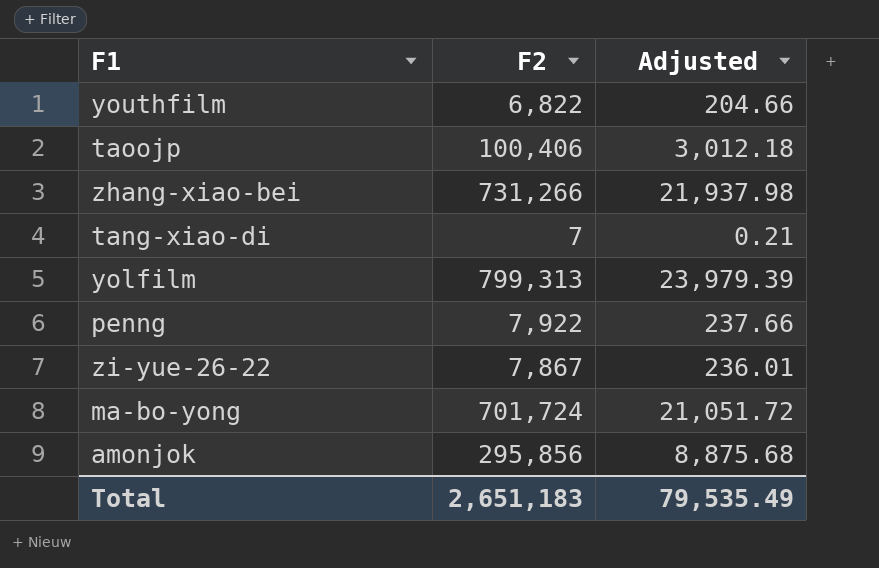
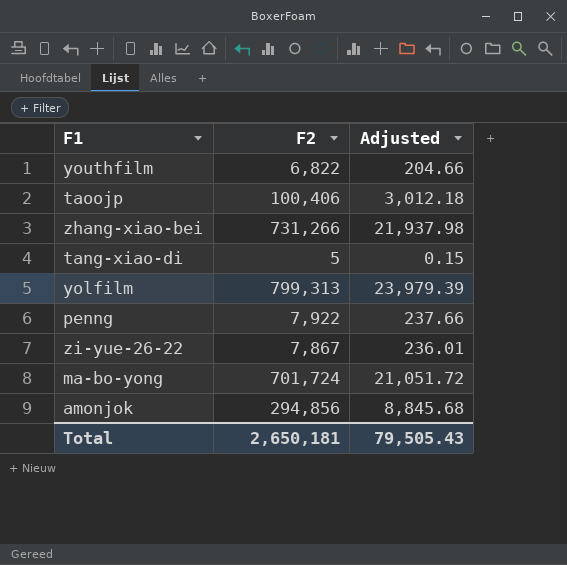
tang-xiao-di | F2: 7 -> 5
tang-xiao-di | Adjusted: 0.21 -> 0.15
amonjok | F2: 295,856 -> 294,856
amonjok | Adjusted: 8,875.68 -> 8,845.68
Total | F2: 2,651,183 -> 2,650,181
Total | Adjusted: 79,535.49 -> 79,505.43

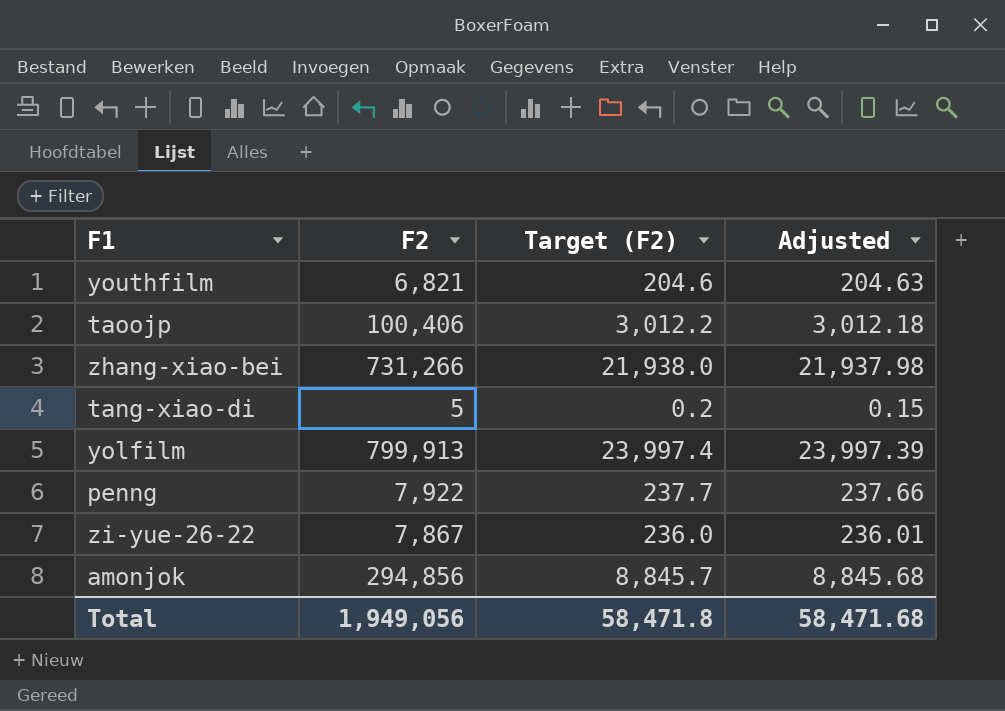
column Target (F2) | formula: none -> [F2] * 0.03
row ma-bo-yong: 701,724 | 21,051.72 -> none
youthfilm | F2: 6,822 -> 6,821
youthfilm | Adjusted: 204.66 -> 204.63
yolfilm | F2: 799,313 -> 799,913
yolfilm | Adjusted: 23,979.39 -> 23,997.39
Total | F2: 2,650,181 -> 1,949,056
Total | Adjusted: 79,505.43 -> 58,471.68

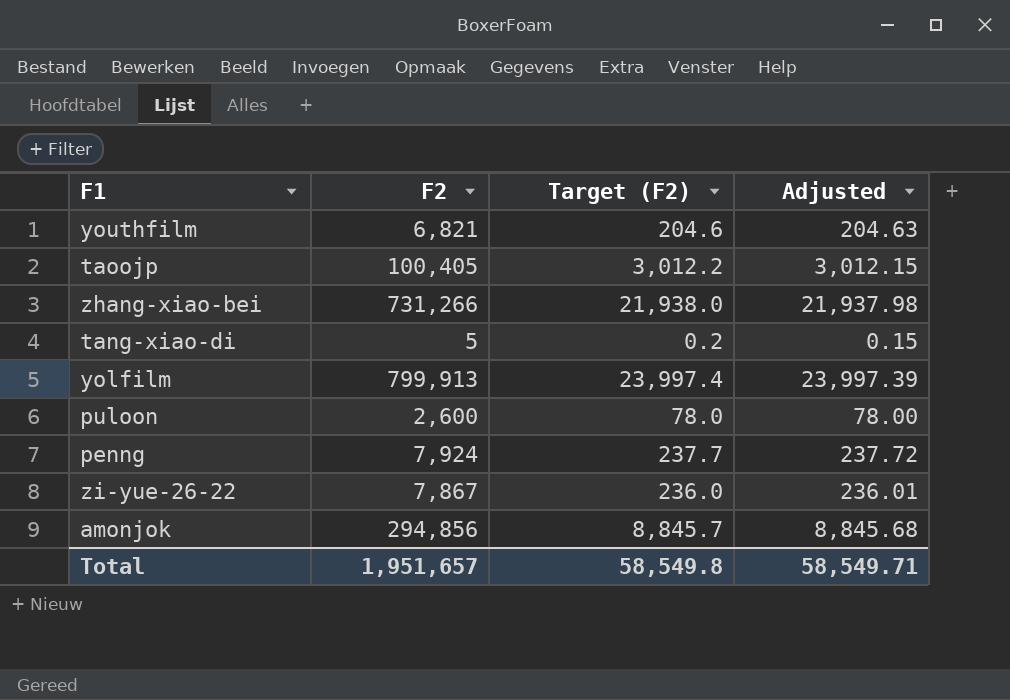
taoojp | F2: 100,406 -> 100,405
taoojp | Adjusted: 3,012.18 -> 3,012.15
row puloon: none -> 2,600 | 78.0 | 78.00
penng | F2: 7,922 -> 7,924
penng | Adjusted: 237.66 -> 237.72
Total | F2: 1,949,056 -> 1,951,657
Total | Target (F2): 58,471.8 -> 58,549.8
Total | Adjusted: 58,471.68 -> 58,549.71

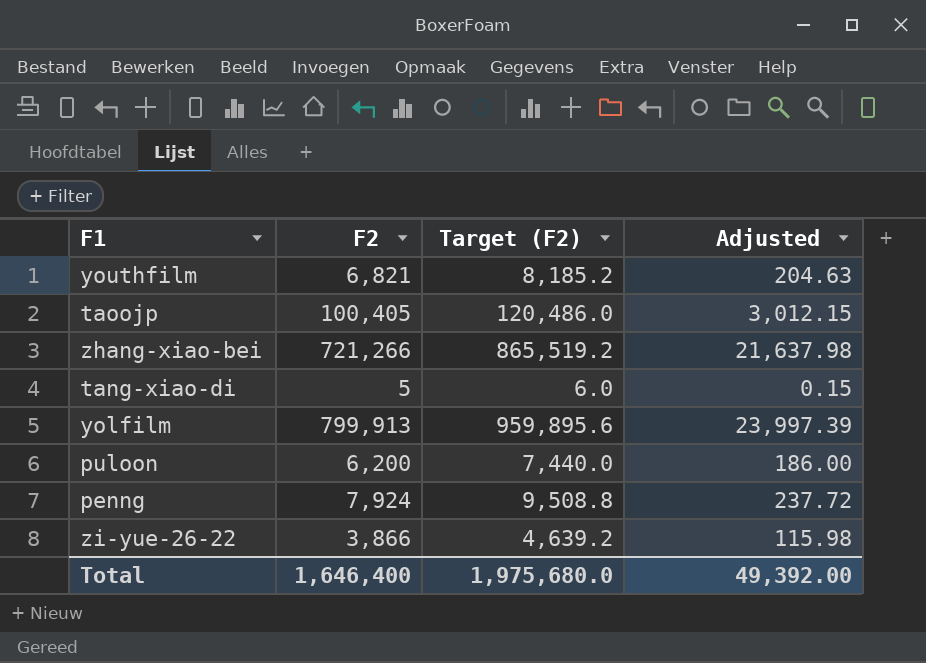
column Target (F2) | formula: [F2] * 0.03 -> [F2] * 1.2
row amonjok: 294,856 | 8,845.7 | 8,845.68 -> none
zhang-xiao-bei | F2: 731,266 -> 721,266
zhang-xiao-bei | Adjusted: 21,937.98 -> 21,637.98
puloon | F2: 2,600 -> 6,200
puloon | Adjusted: 78.00 -> 186.00
zi-yue-26-22 | F2: 7,867 -> 3,866
zi-yue-26-22 | Adjusted: 236.01 -> 115.98
Total | F2: 1,951,657 -> 1,646,400
Total | Target (F2): 58,549.8 -> 1,975,680.0
Total | Adjusted: 58,549.71 -> 49,392.00

